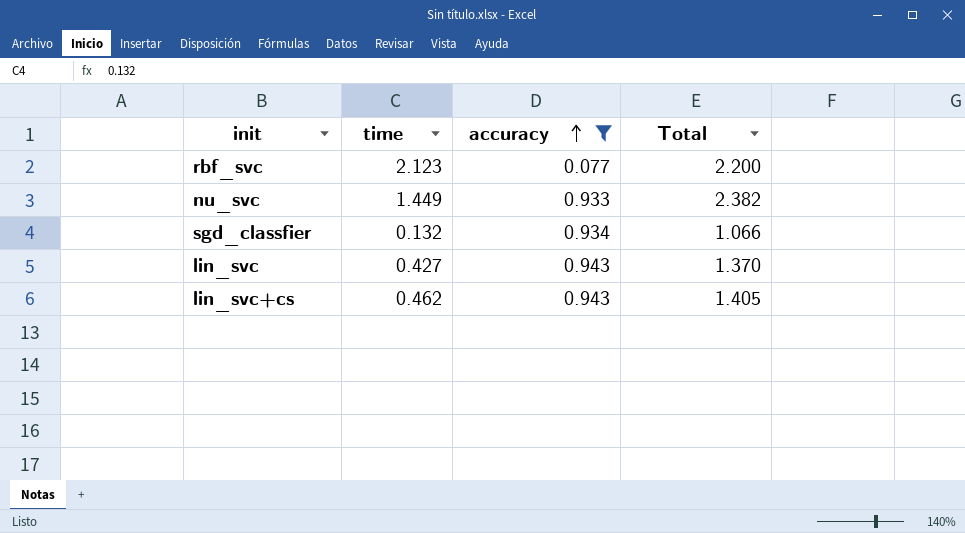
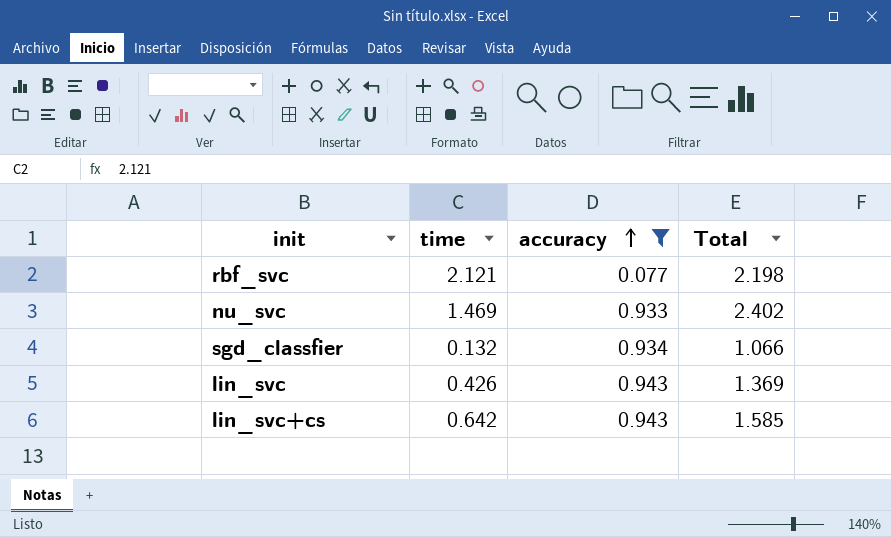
rbf_svc | time: 2.123 -> 2.121
rbf_svc | Total: 2.200 -> 2.198
nu_svc | time: 1.449 -> 1.469
nu_svc | Total: 2.382 -> 2.402
lin_svc | time: 0.427 -> 0.426
lin_svc | Total: 1.370 -> 1.369
lin_svc+cs | time: 0.462 -> 0.642
lin_svc+cs | Total: 1.405 -> 1.585

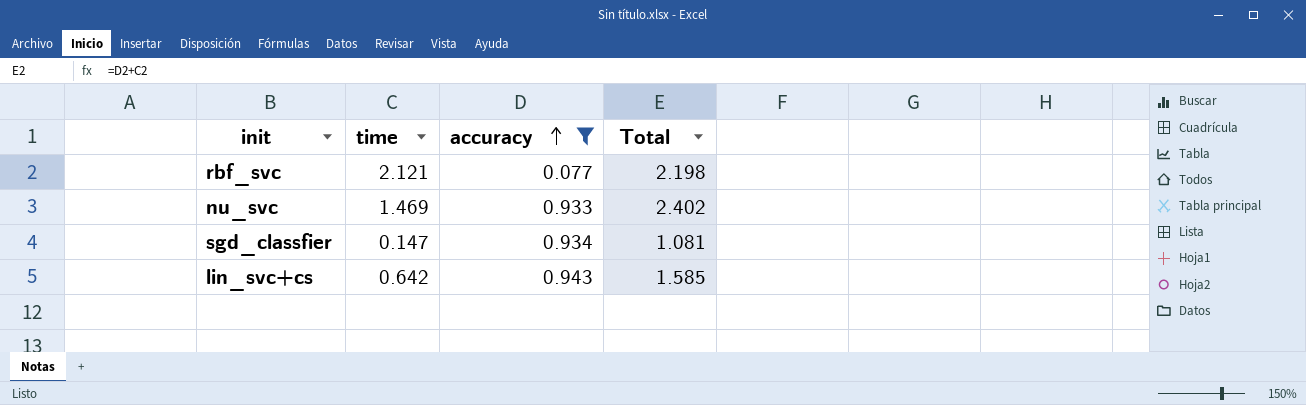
row lin_svc: 0.426 | 0.943 | 1.369 -> none
sgd_classfier | time: 0.132 -> 0.147
sgd_classfier | Total: 1.066 -> 1.081

